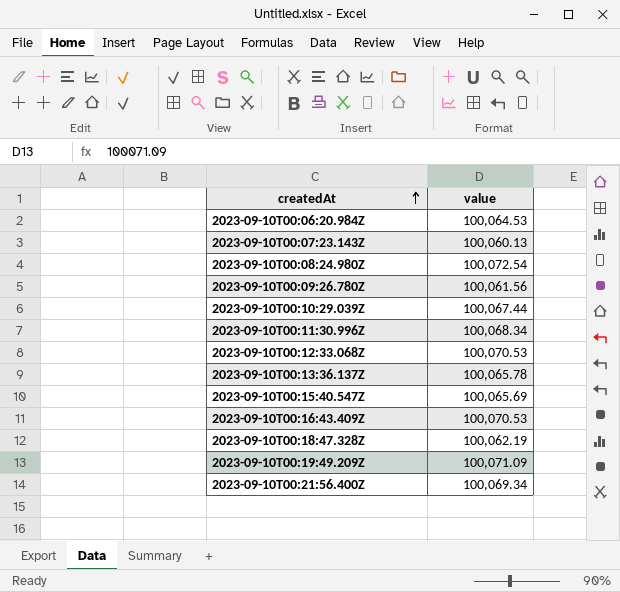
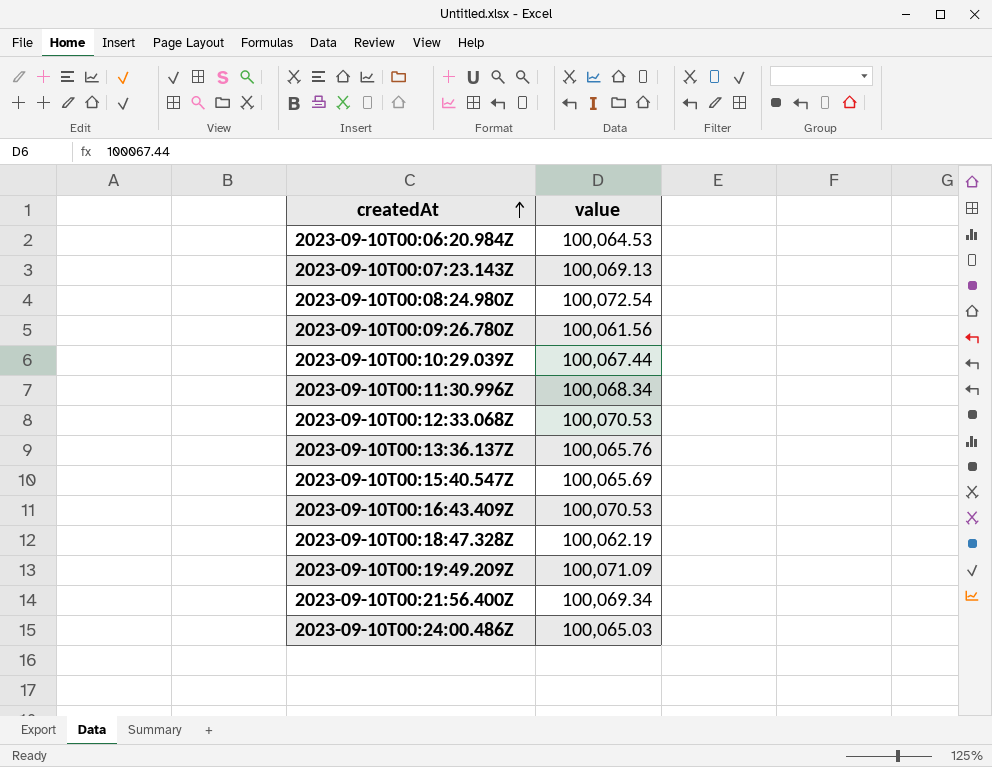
2023-09-10T00:07:23.143Z | value: 100,060.13 -> 100,069.13
2023-09-10T00:13:36.137Z | value: 100,065.78 -> 100,065.76
row 2023-09-10T00:24:00.486Z: none -> 100,065.03

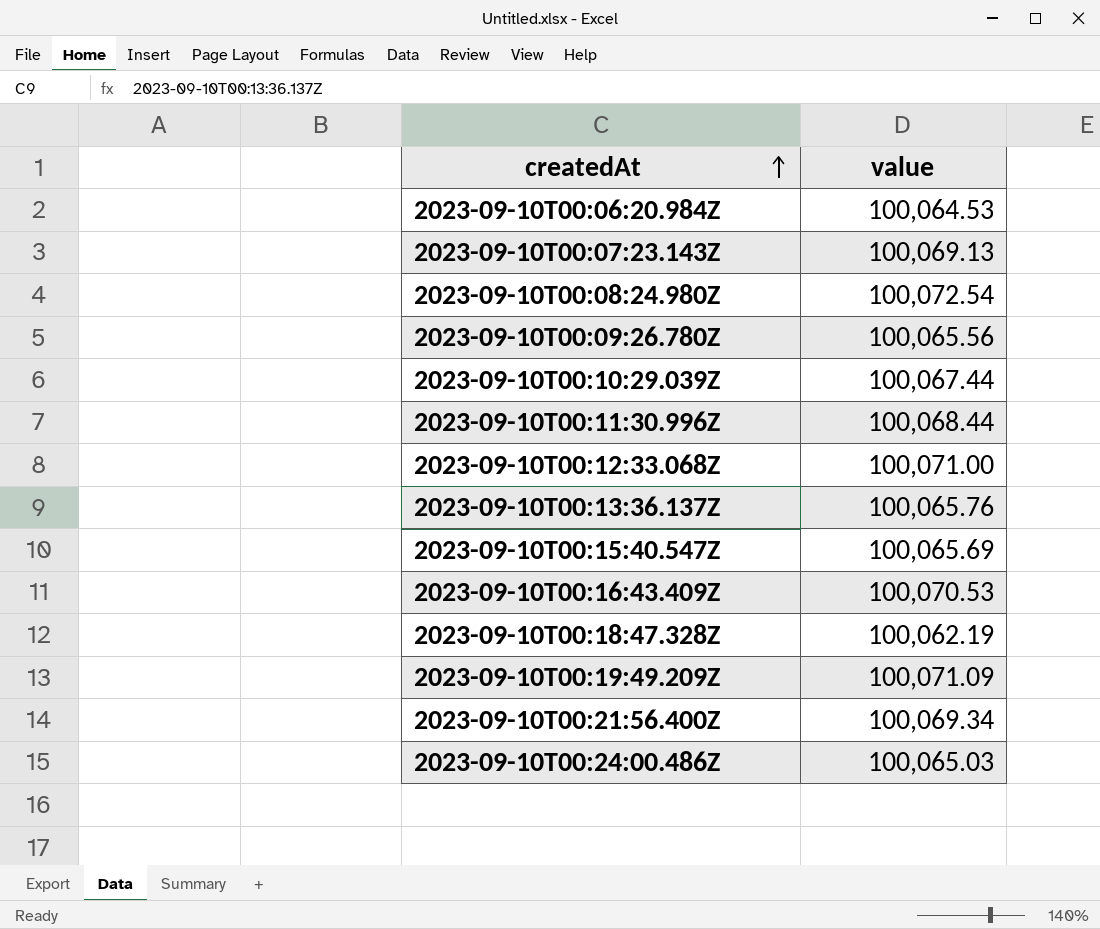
2023-09-10T00:09:26.780Z | value: 100,061.56 -> 100,065.56
2023-09-10T00:11:30.996Z | value: 100,068.34 -> 100,068.44
2023-09-10T00:12:33.068Z | value: 100,070.53 -> 100,071.00

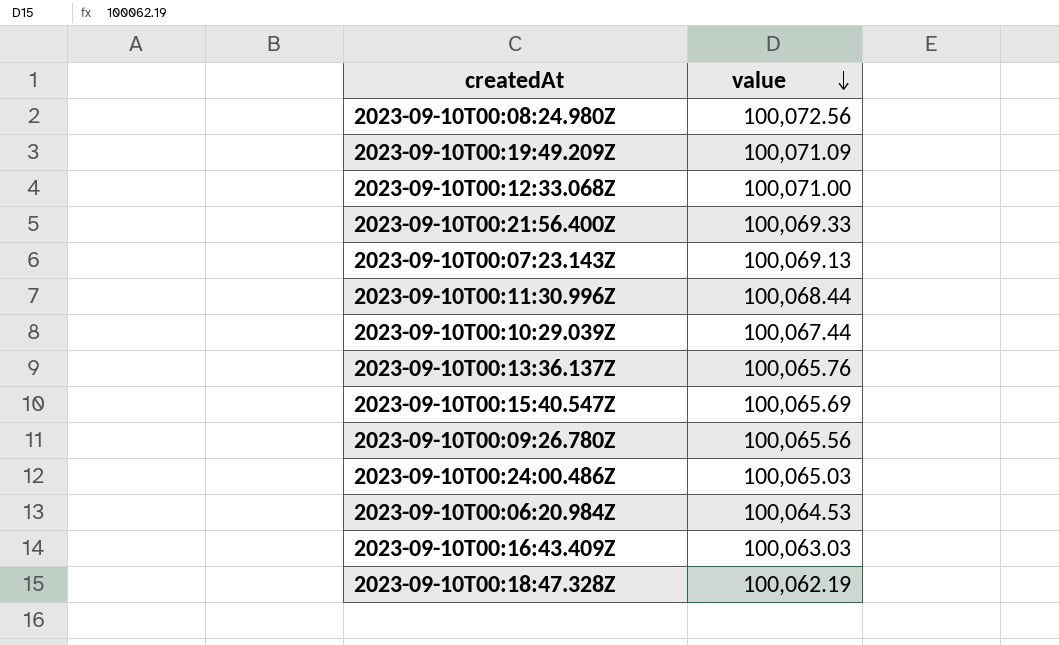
row order: createdAt ascending -> value descending
2023-09-10T00:08:24.980Z | value: 100,072.54 -> 100,072.56
2023-09-10T00:21:56.400Z | value: 100,069.34 -> 100,069.33
2023-09-10T00:16:43.409Z | value: 100,070.53 -> 100,063.03

